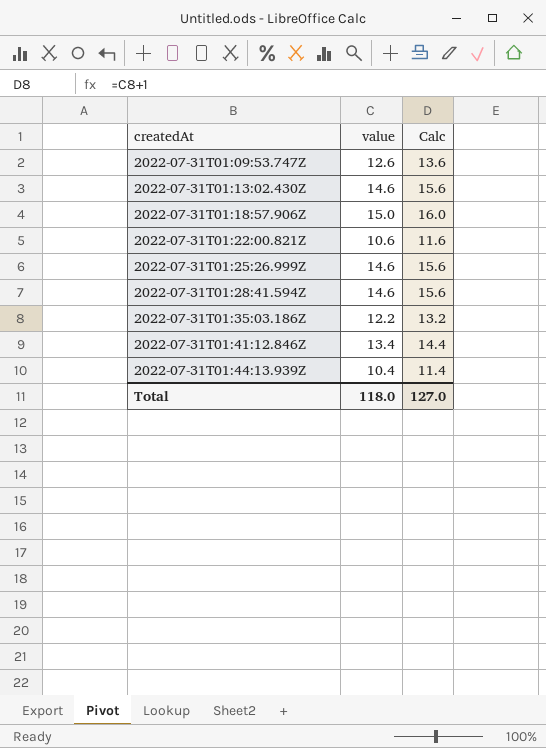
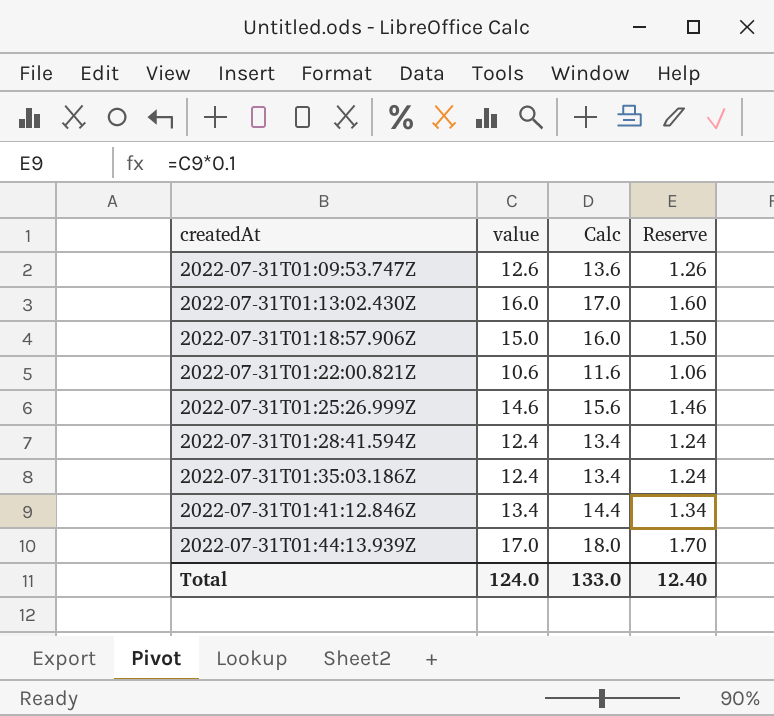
column Reserve | formula: none -> [value] * 0.1
2022-07-31T01:13:02.430Z | value: 14.6 -> 16.0
2022-07-31T01:13:02.430Z | Calc: 15.6 -> 17.0
2022-07-31T01:28:41.594Z | value: 14.6 -> 12.4
2022-07-31T01:28:41.594Z | Calc: 15.6 -> 13.4
2022-07-31T01:35:03.186Z | value: 12.2 -> 12.4
2022-07-31T01:35:03.186Z | Calc: 13.2 -> 13.4
2022-07-31T01:44:13.939Z | value: 10.4 -> 17.0
2022-07-31T01:44:13.939Z | Calc: 11.4 -> 18.0
Total | value: 118.0 -> 124.0
Total | Calc: 127.0 -> 133.0

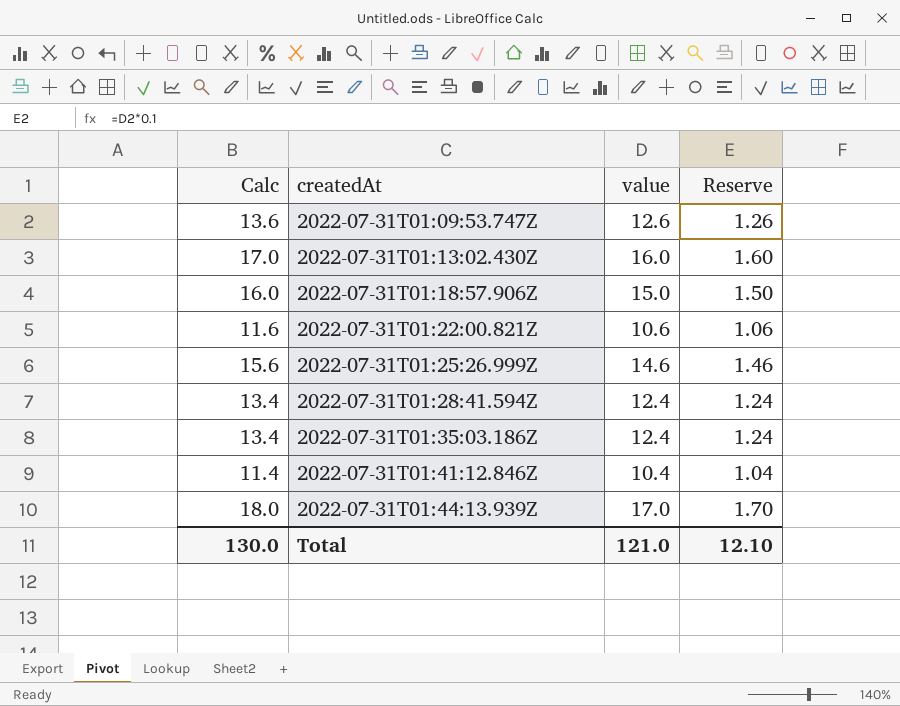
column Calc | position: 3 -> 1
2022-07-31T01:41:12.846Z | Calc: 14.4 -> 11.4
2022-07-31T01:41:12.846Z | value: 13.4 -> 10.4
2022-07-31T01:41:12.846Z | Reserve: 1.34 -> 1.04
Total | Calc: 133.0 -> 130.0
Total | value: 124.0 -> 121.0
Total | Reserve: 12.40 -> 12.10

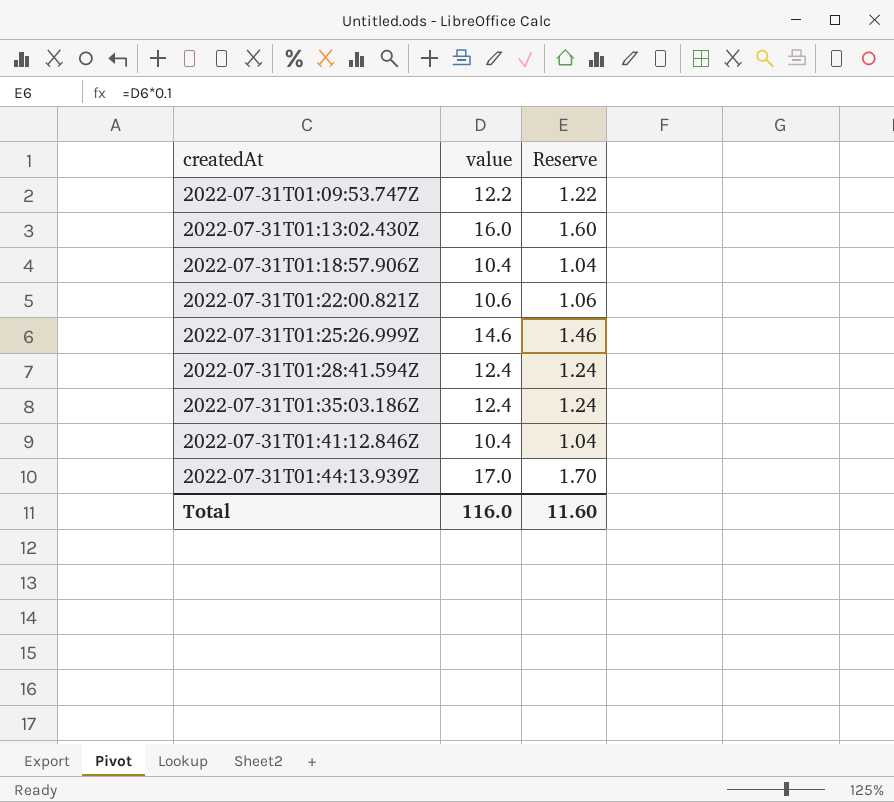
column Calc | formula: [value] + 1 -> none
2022-07-31T01:09:53.747Z | value: 12.6 -> 12.2
2022-07-31T01:09:53.747Z | Reserve: 1.26 -> 1.22
2022-07-31T01:18:57.906Z | value: 15.0 -> 10.4
2022-07-31T01:18:57.906Z | Reserve: 1.50 -> 1.04
Total | value: 121.0 -> 116.0
Total | Reserve: 12.10 -> 11.60

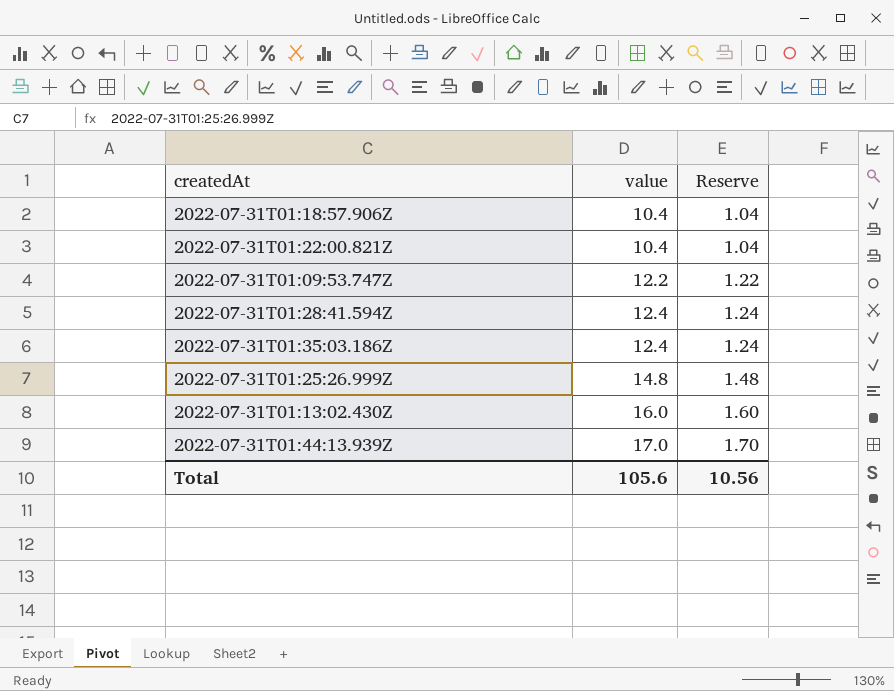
row order: createdAt ascending -> value ascending
row 2022-07-31T01:41:12.846Z: 10.4 | 1.04 -> none
2022-07-31T01:22:00.821Z | value: 10.6 -> 10.4
2022-07-31T01:22:00.821Z | Reserve: 1.06 -> 1.04
2022-07-31T01:25:26.999Z | value: 14.6 -> 14.8
2022-07-31T01:25:26.999Z | Reserve: 1.46 -> 1.48
Total | value: 116.0 -> 105.6
Total | Reserve: 11.60 -> 10.56

